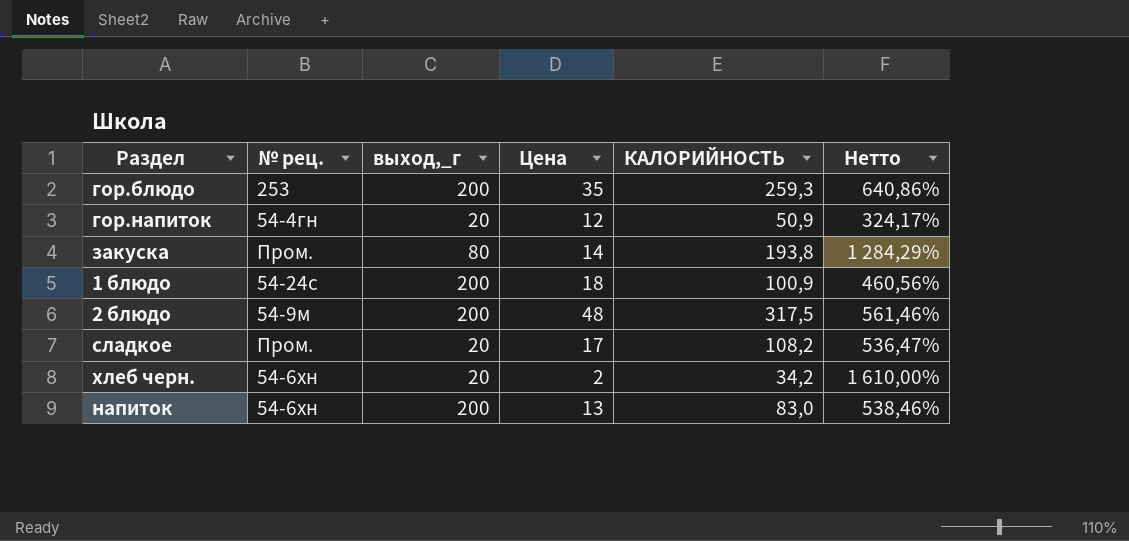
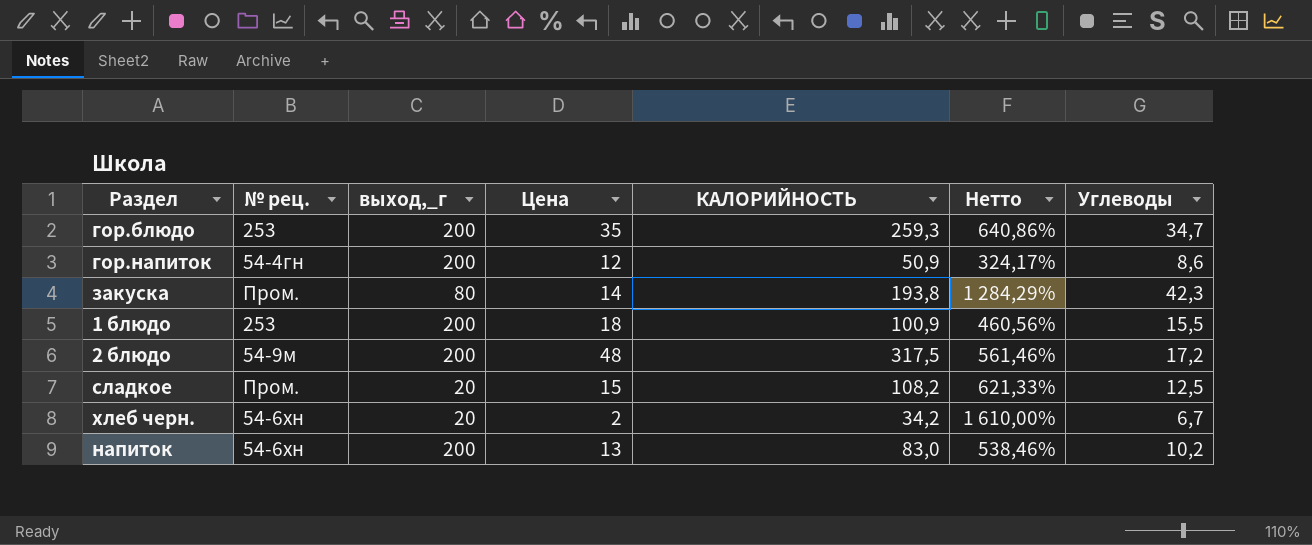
column Углеводы | position: none -> 7
гор.напиток | выход,_г: 20 -> 200
1 блюдо | № рец.: 54-24с -> 253
сладкое | Цена: 17 -> 15
сладкое | Нетто: 536,47% -> 621,33%

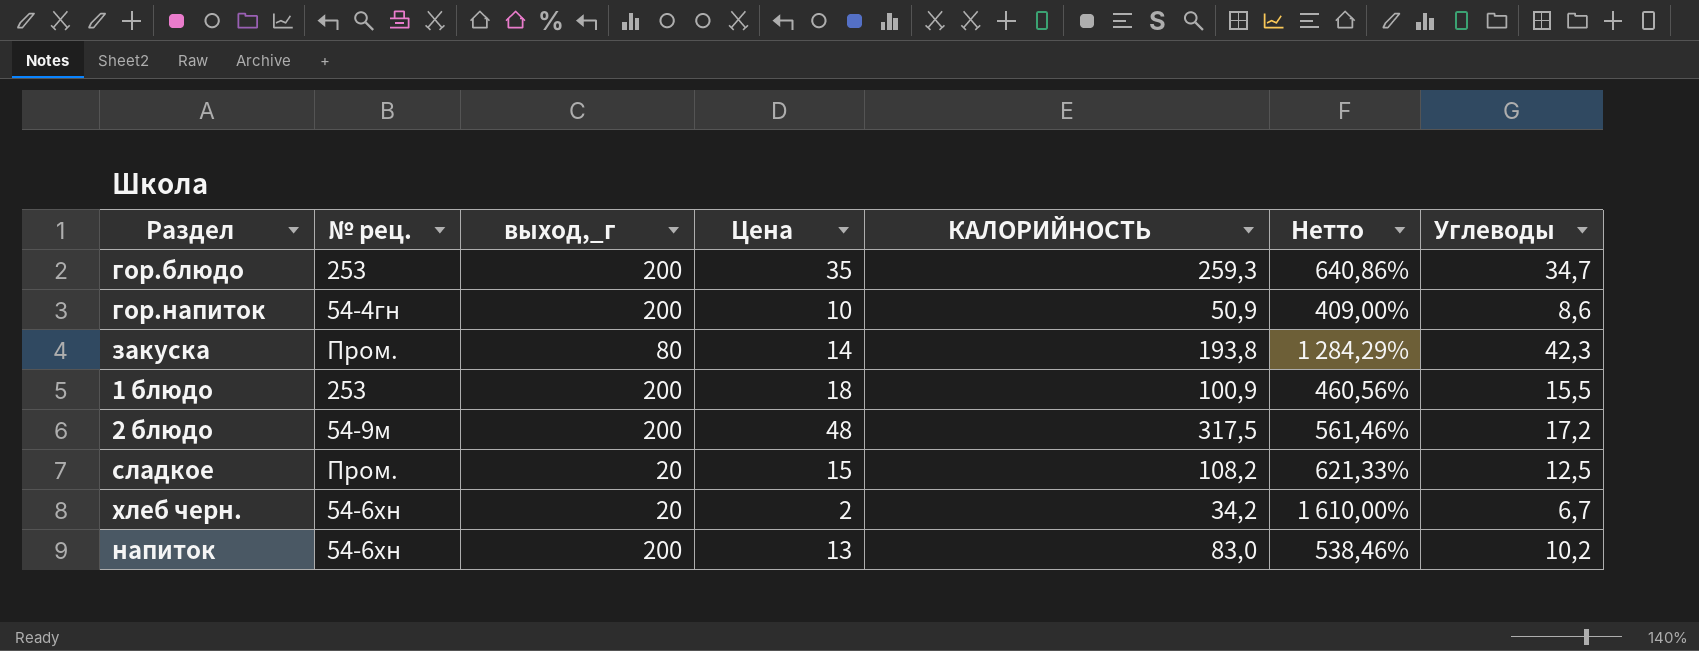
гор.напиток | Цена: 12 -> 10
гор.напиток | Нетто: 324,17% -> 409,00%

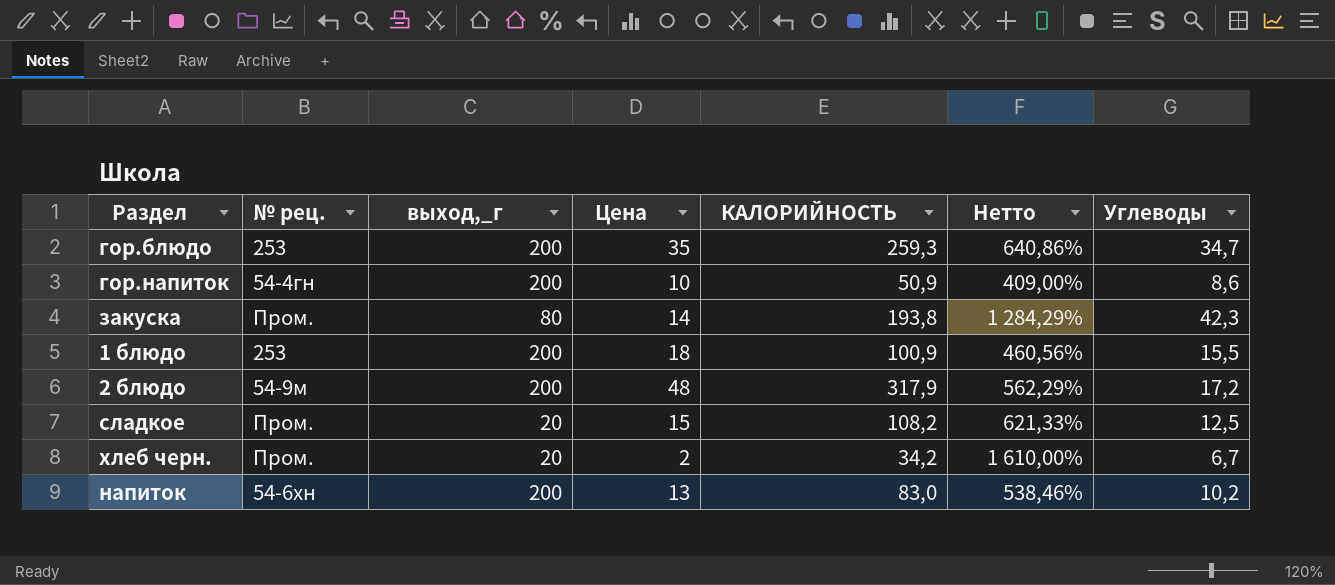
2 блюдо | КАЛОРИЙНОСТЬ: 317,5 -> 317,9
2 блюдо | Нетто: 561,46% -> 562,29%
хлеб черн. | № рец.: 54-6хн -> Пром.

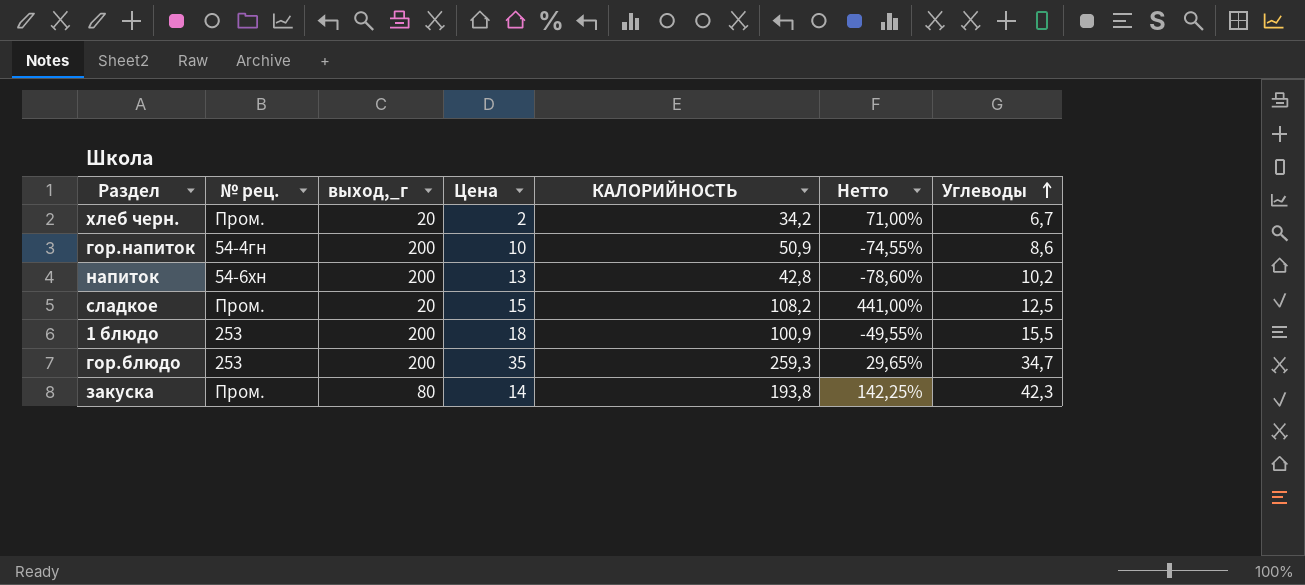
row order: none -> Углеводы ascending
column Нетто | formula: ([КАЛОРИЙНОСТЬ] - [Цена]) / [Цена] -> ([КАЛОРИЙНОСТЬ] - [выход,_г]) / [выход,_г]
row 2 блюдо: 54-9м | 200 | 48 | 317,9 | 562,29% | 17,2 -> none
напиток | КАЛОРИЙНОСТЬ: 83,0 -> 42,8

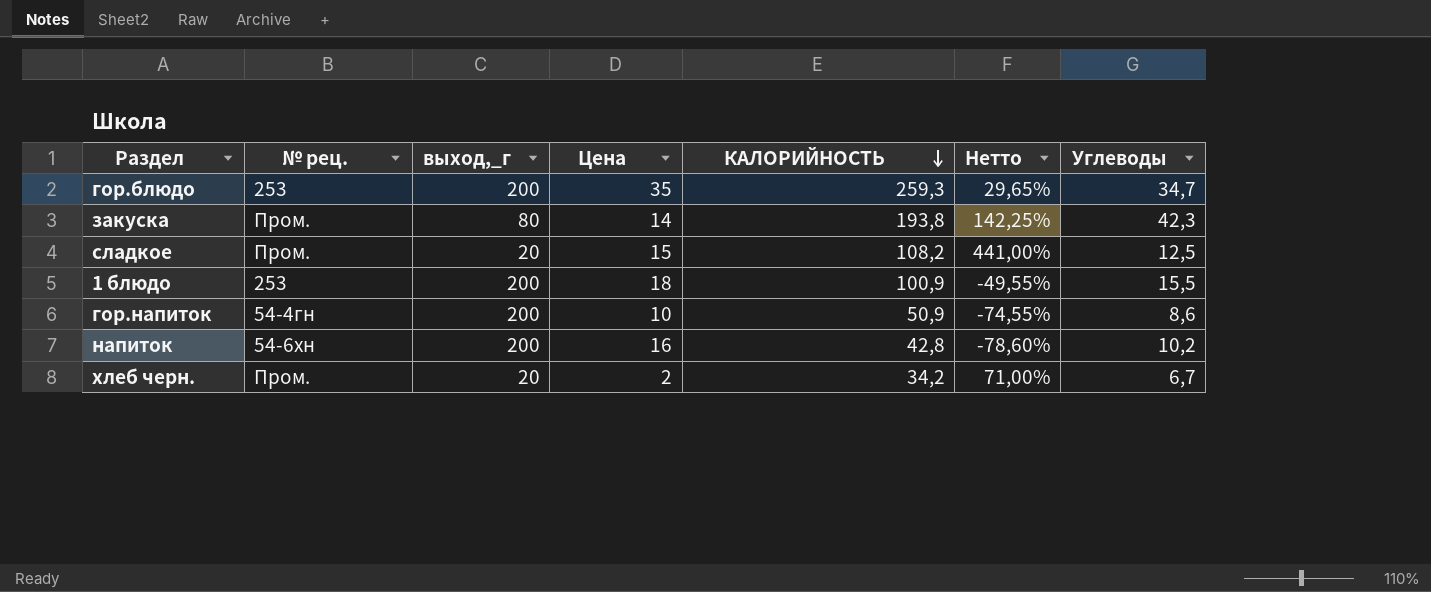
row order: Углеводы ascending -> КАЛОРИЙНОСТЬ descending
напиток | Цена: 13 -> 16

